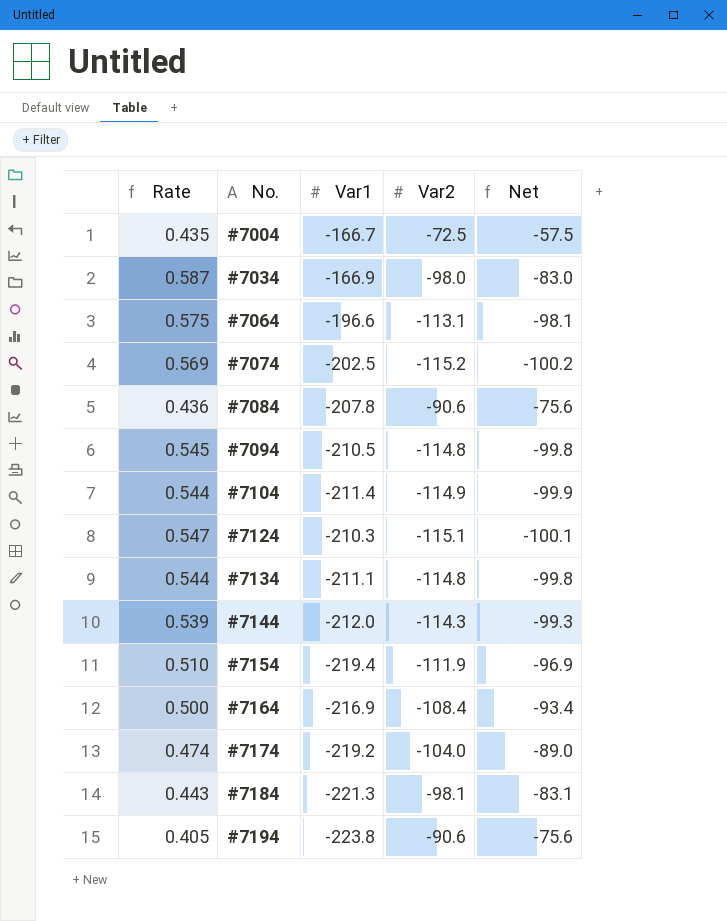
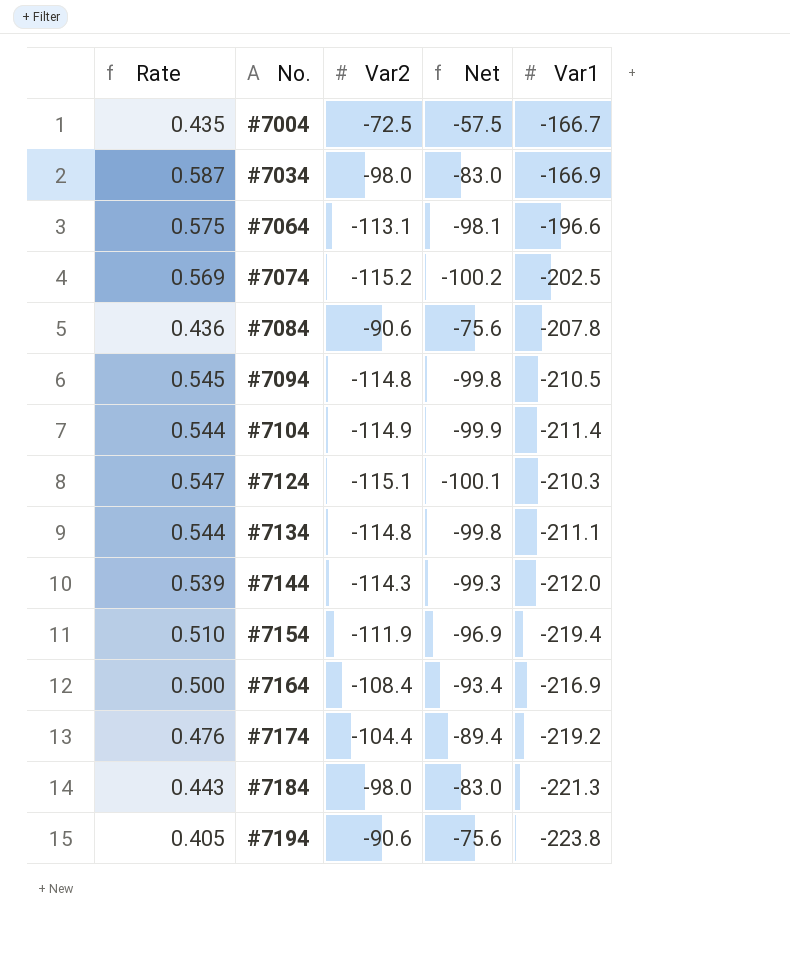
column Var1 | position: 3 -> 5
#7174 | Rate: 0.474 -> 0.476
#7174 | Var2: -104.0 -> -104.4
#7174 | Net: -89.0 -> -89.4
#7184 | Var2: -98.1 -> -98.0
#7184 | Net: -83.1 -> -83.0

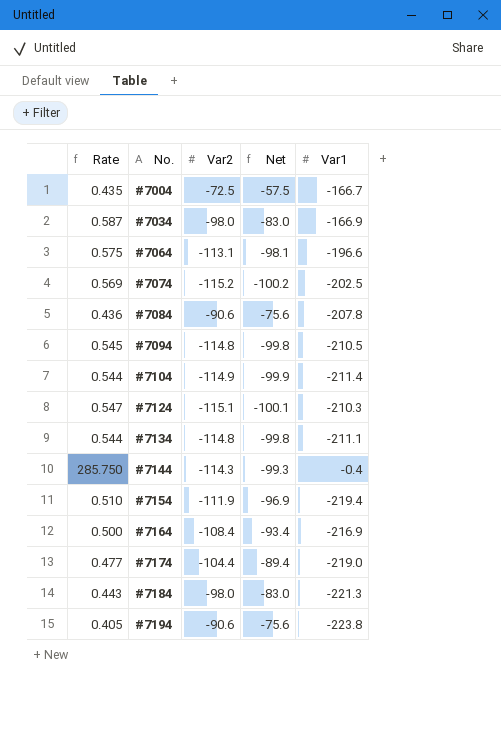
#7144 | Rate: 0.539 -> 285.750
#7144 | Var1: -212.0 -> -0.4
#7174 | Rate: 0.476 -> 0.477
#7174 | Var1: -219.2 -> -219.0

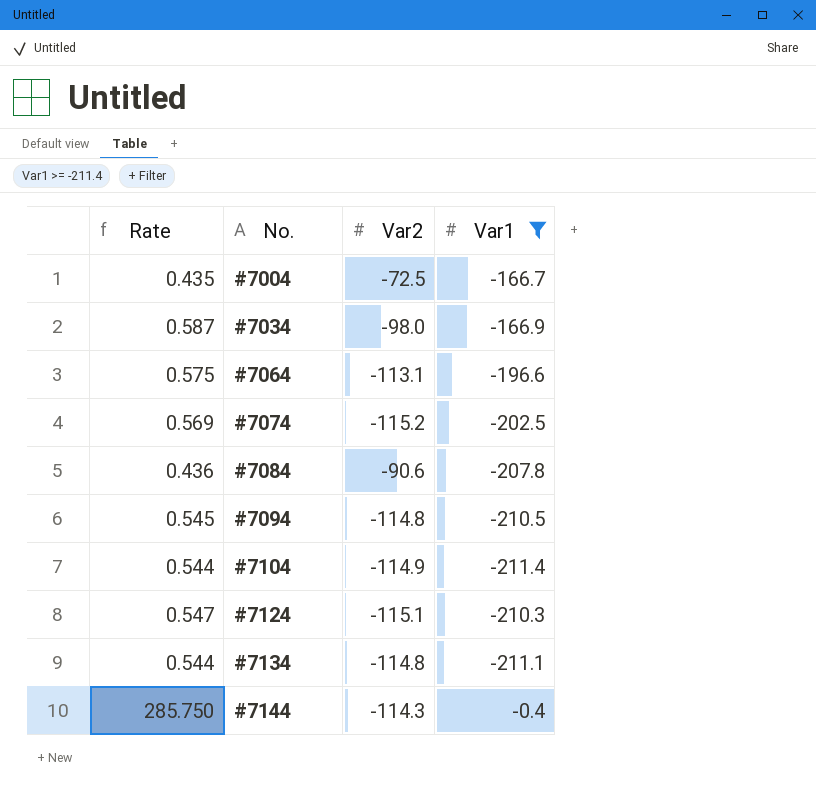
filter: none -> Var1 >= -211.4
column Net | formula: [Var2] + 15 -> none

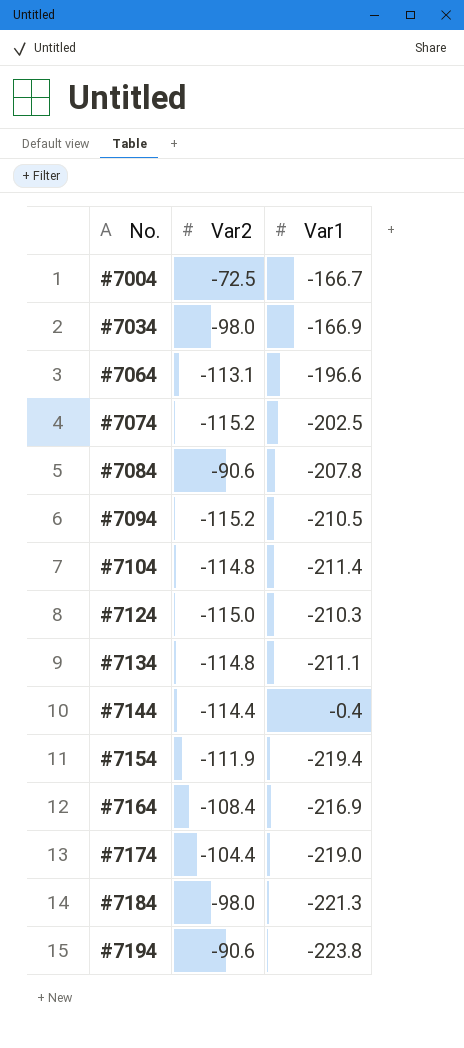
filter: Var1 >= -211.4 -> none
column Rate | formula: [Var2] / [Var1] -> none
#7094 | Var2: -114.8 -> -115.2
#7104 | Var2: -114.9 -> -114.8
#7124 | Var2: -115.1 -> -115.0
#7144 | Var2: -114.3 -> -114.4

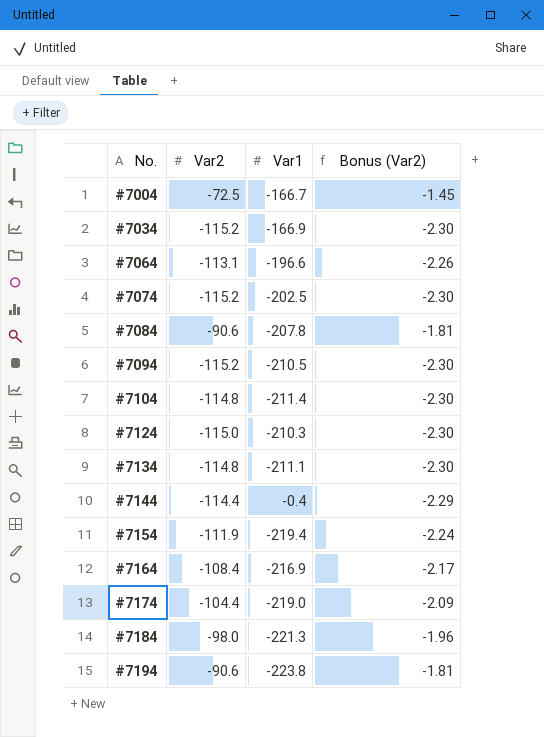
column Bonus (Var2) | formula: none -> [Var2] * 0.02
#7034 | Var2: -98.0 -> -115.2

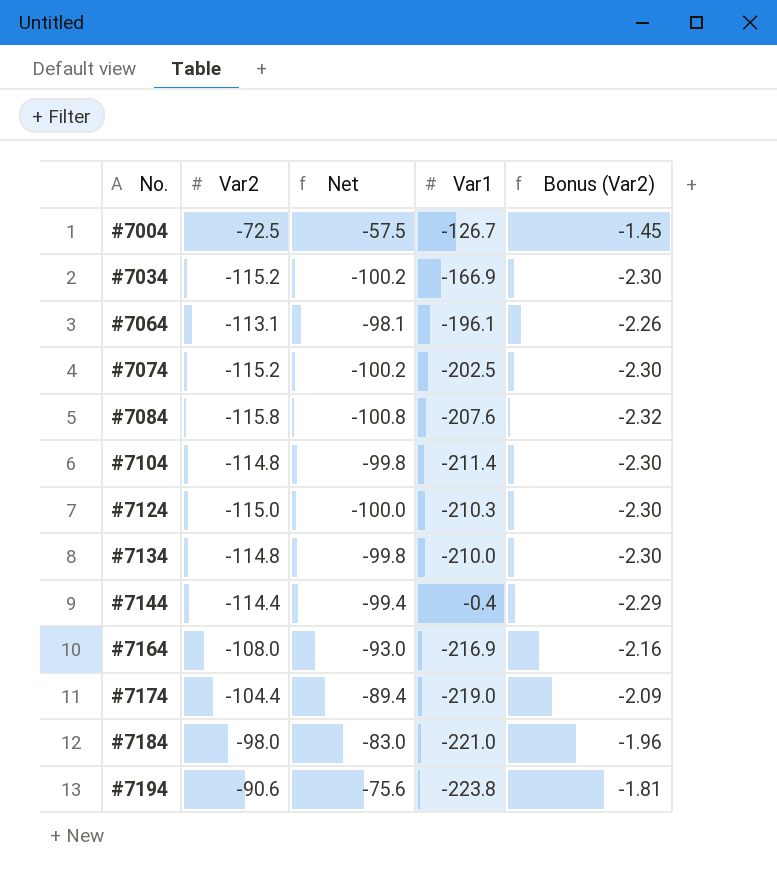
column Net | formula: none -> [Var2] + 15
row #7094: -115.2 | -210.5 | -2.30 -> none
row #7154: -111.9 | -219.4 | -2.24 -> none
#7004 | Var1: -166.7 -> -126.7
#7064 | Var1: -196.6 -> -196.1
#7084 | Var2: -90.6 -> -115.8
#7084 | Var1: -207.8 -> -207.6
#7084 | Bonus (Var2): -1.81 -> -2.32
#7134 | Var1: -211.1 -> -210.0
#7164 | Var2: -108.4 -> -108.0
#7164 | Bonus (Var2): -2.17 -> -2.16
#7184 | Var1: -221.3 -> -221.0

